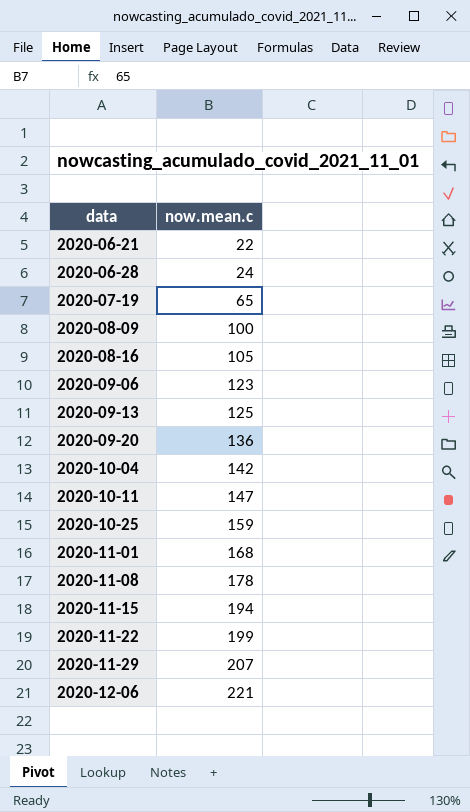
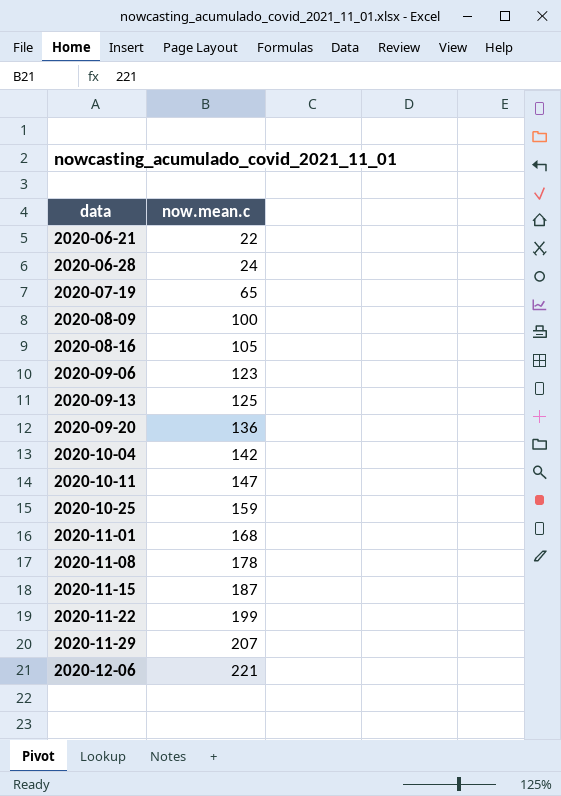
2020-11-15 | now.mean.c: 194 -> 187

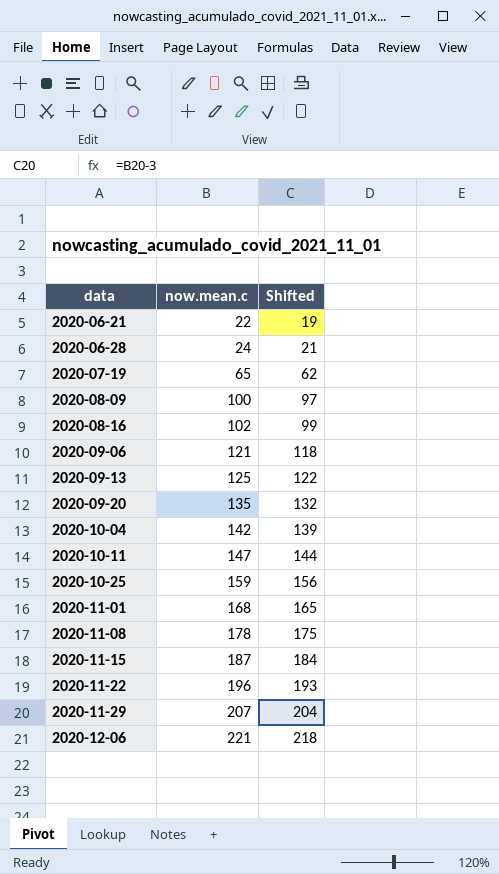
column Shifted | formula: none -> [now.mean.c] - 3
2020-08-16 | now.mean.c: 105 -> 102
2020-09-06 | now.mean.c: 123 -> 121
2020-09-20 | now.mean.c: 136 -> 135
2020-11-22 | now.mean.c: 199 -> 196

